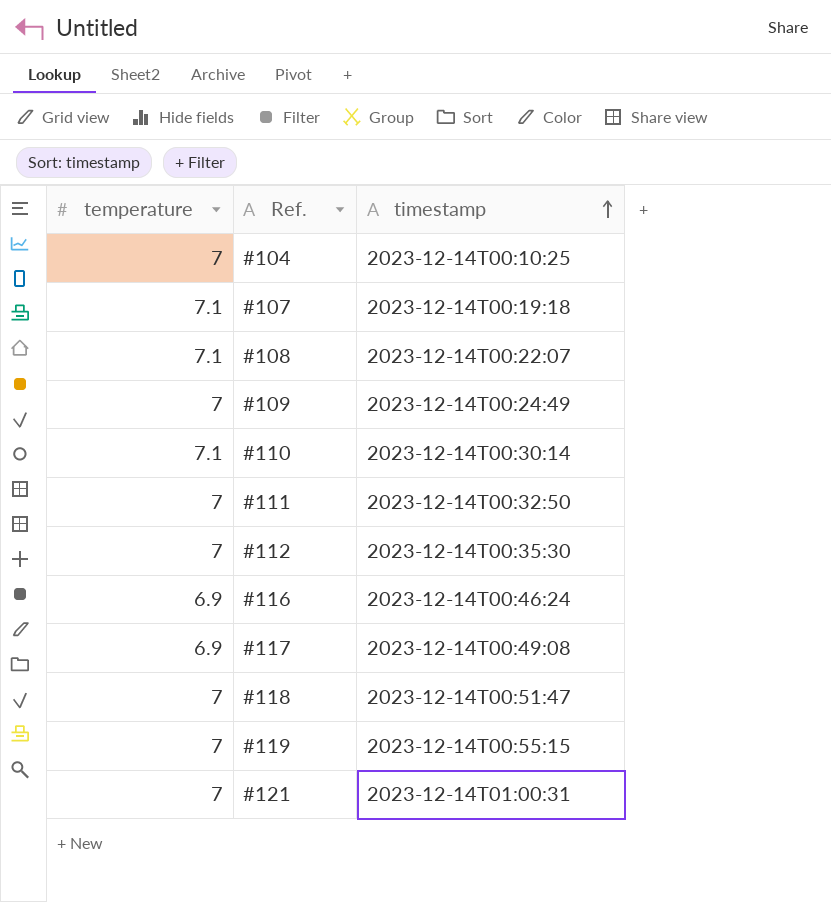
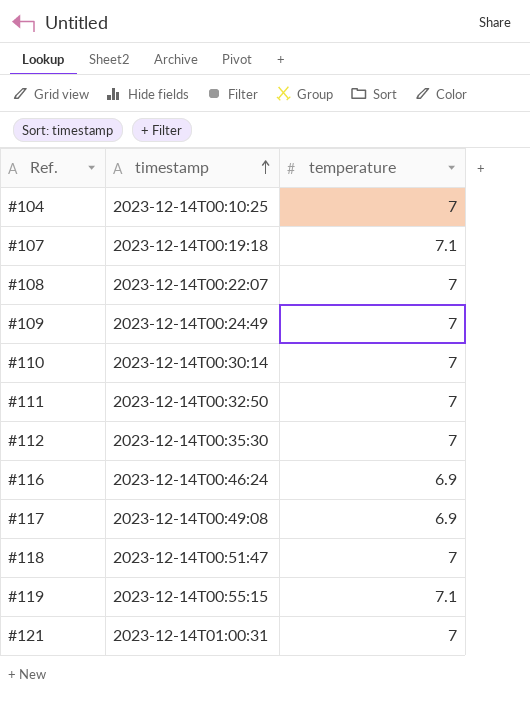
column temperature | position: 1 -> 3
#108 | temperature: 7.1 -> 7
#110 | temperature: 7.1 -> 7
#119 | temperature: 7 -> 7.1

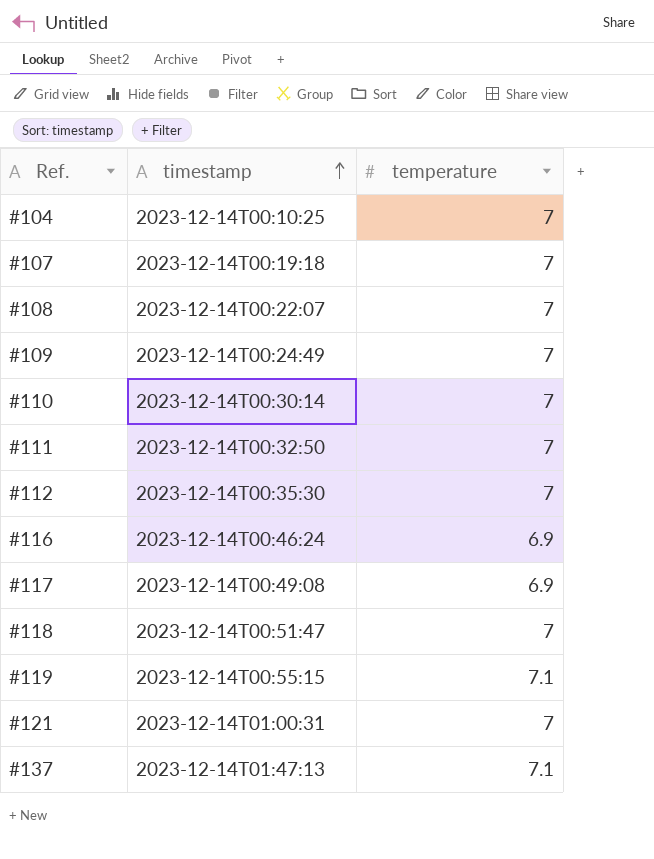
#107 | temperature: 7.1 -> 7
row #137: none -> 2023-12-14T01:47:13 | 7.1

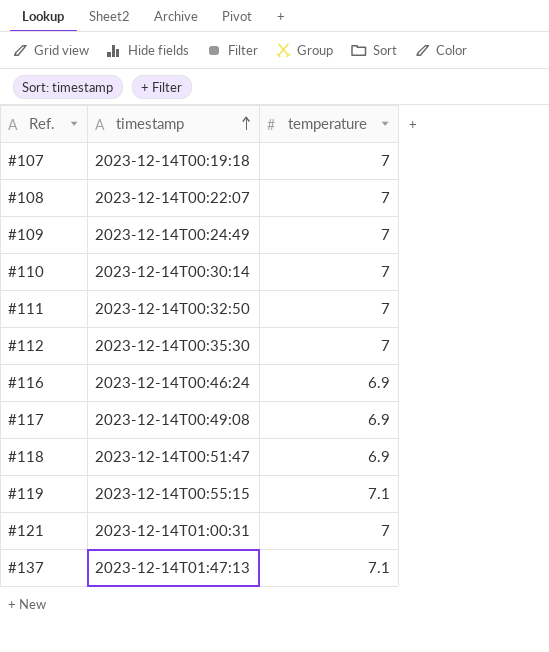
row #104: 2023-12-14T00:10:25 | 7 -> none
#118 | temperature: 7 -> 6.9

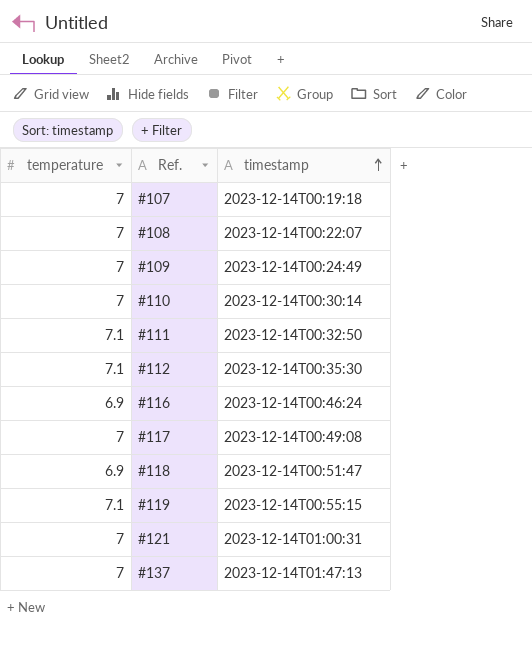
column temperature | position: 3 -> 1
#111 | temperature: 7 -> 7.1
#112 | temperature: 7 -> 7.1
#117 | temperature: 6.9 -> 7
#137 | temperature: 7.1 -> 7

